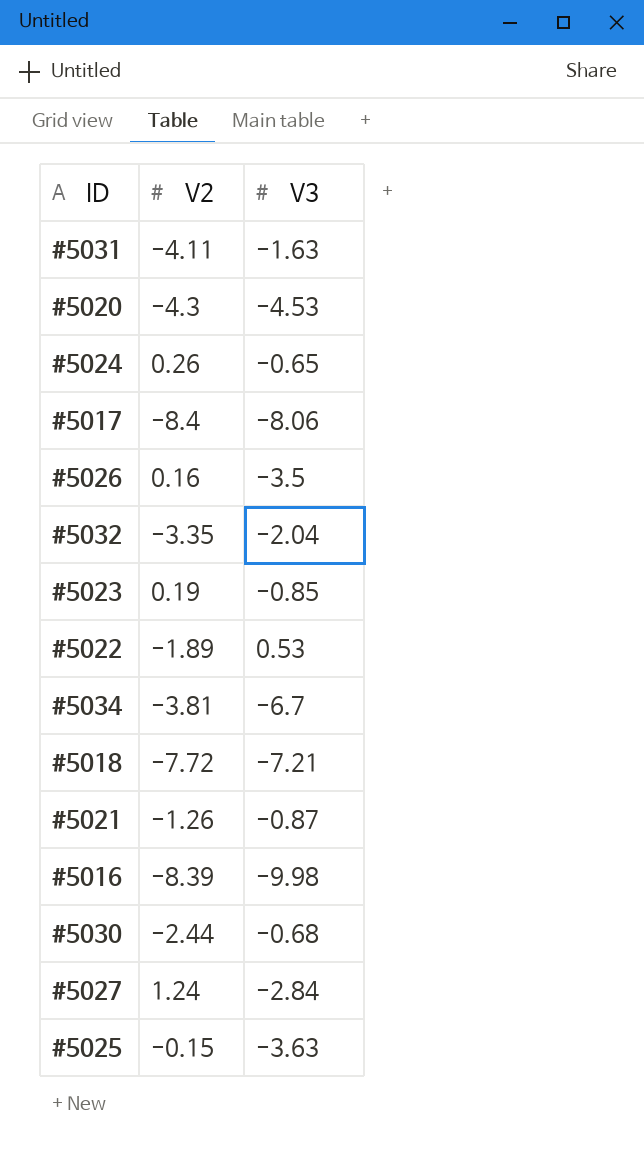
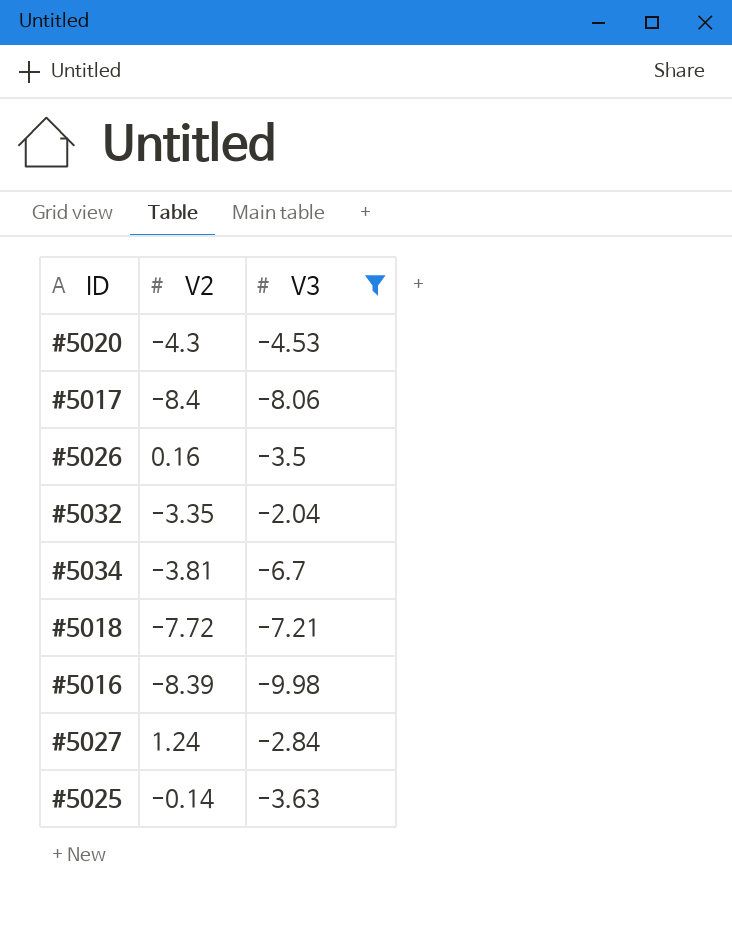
filter: none -> V3 <= -2.04
#5025 | V2: -0.15 -> -0.14

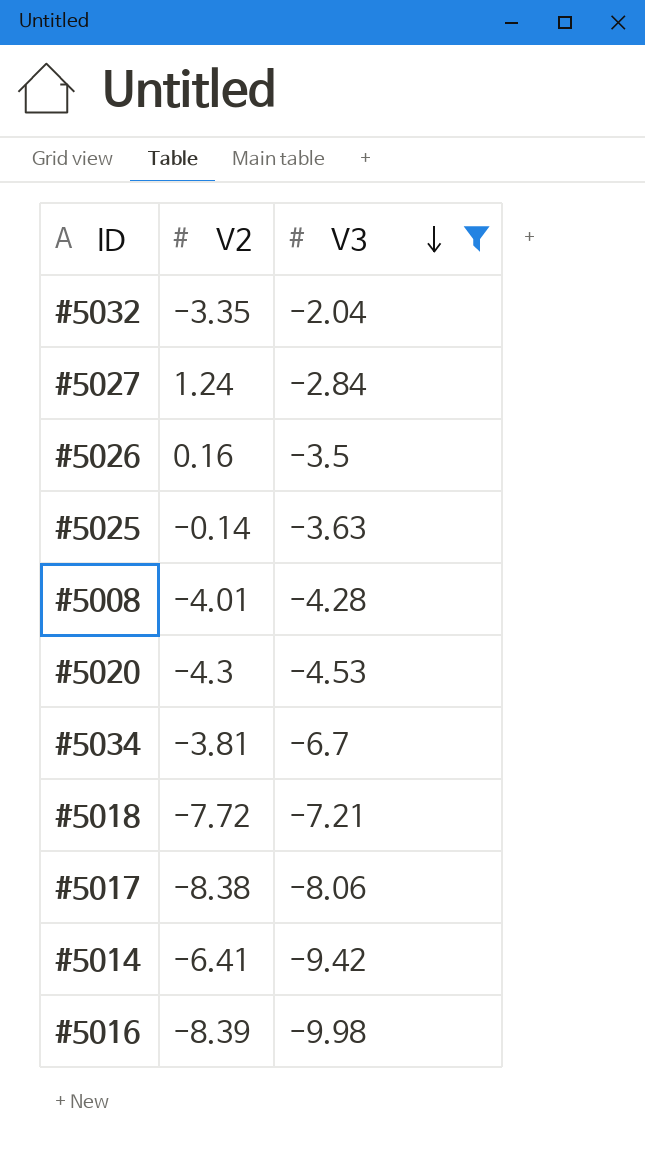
row order: none -> V3 descending
row #5008: none -> -4.01 | -4.28
#5017 | V2: -8.4 -> -8.38
row #5014: none -> -6.41 | -9.42

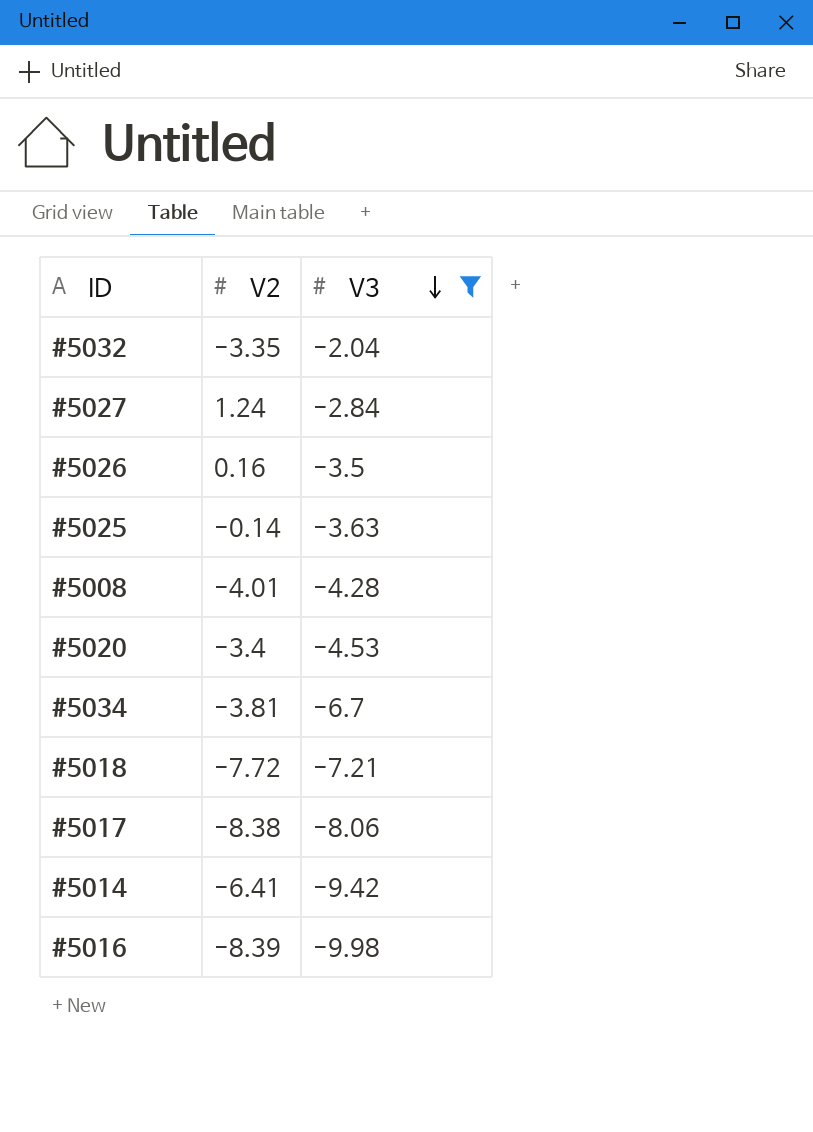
#5020 | V2: -4.3 -> -3.4

